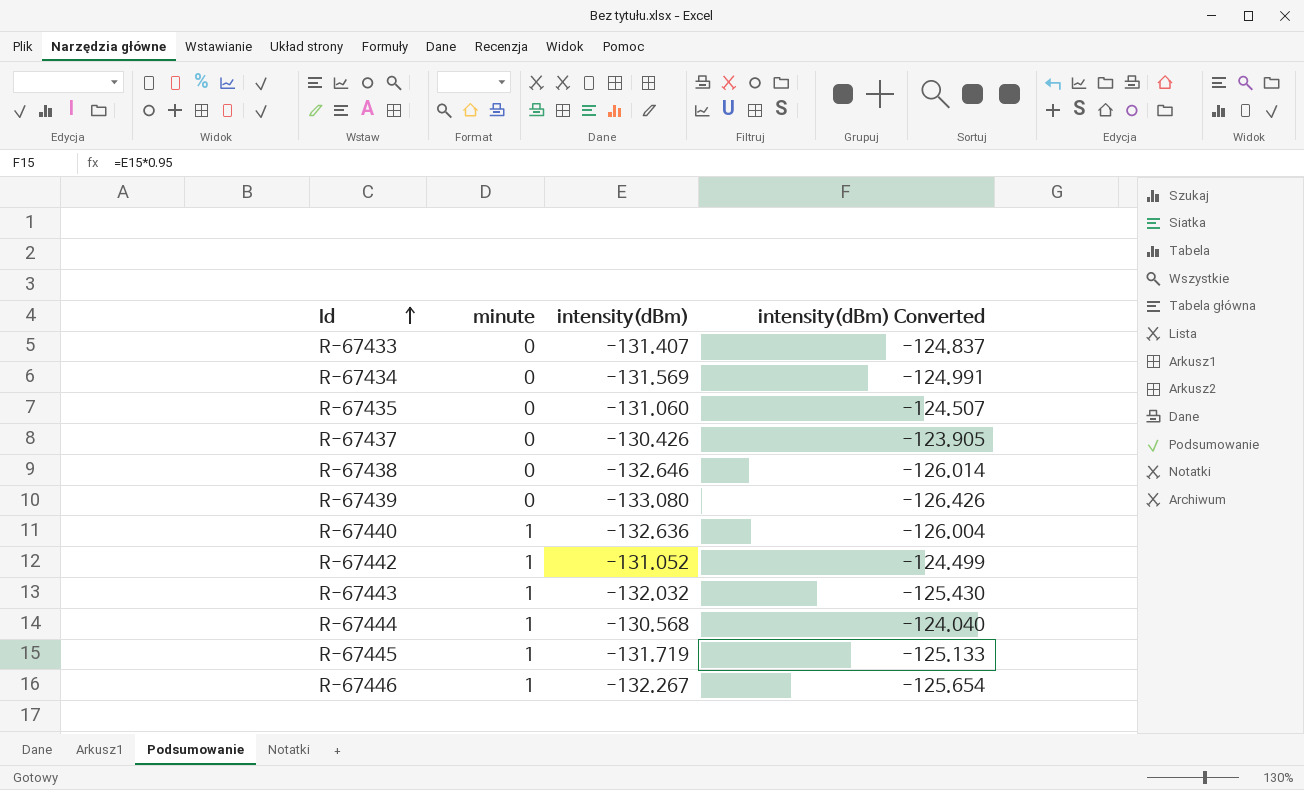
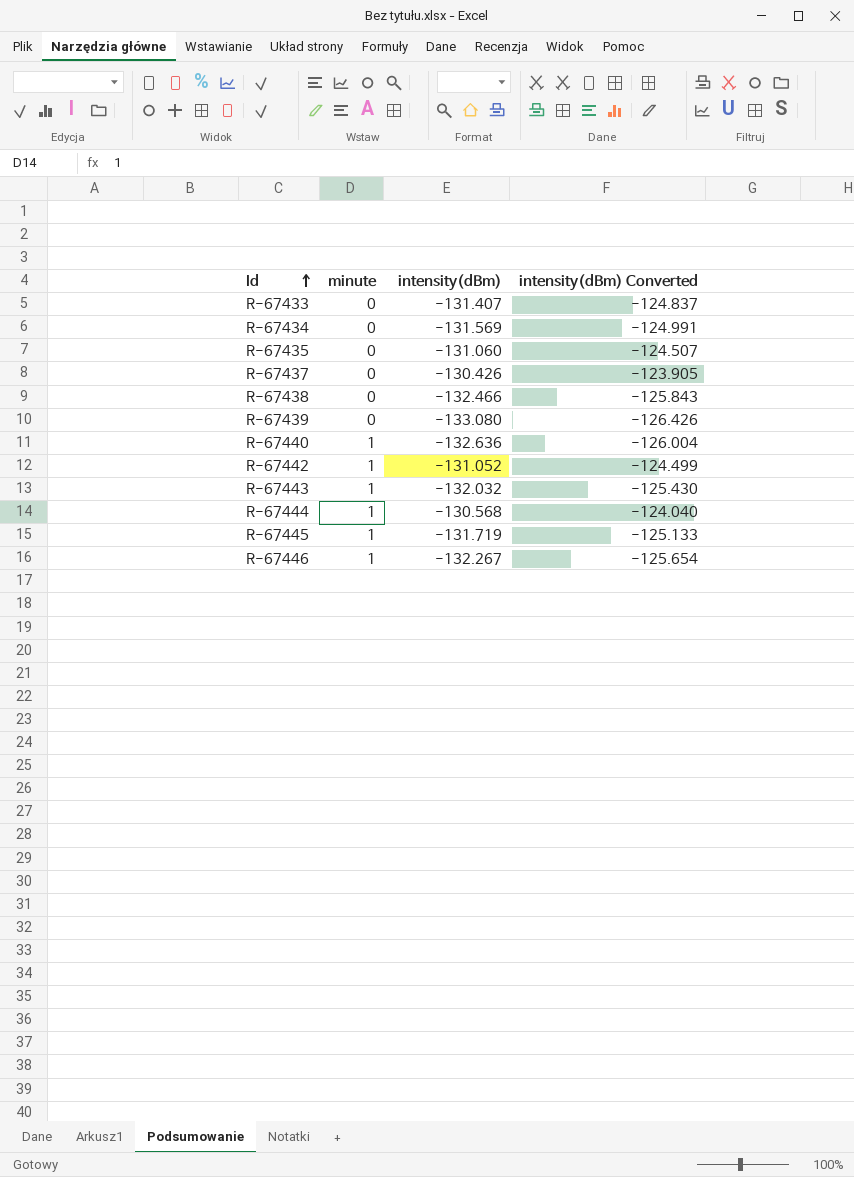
R-67438 | intensity(dBm): -132.646 -> -132.466
R-67438 | intensity(dBm) Converted: -126.014 -> -125.843

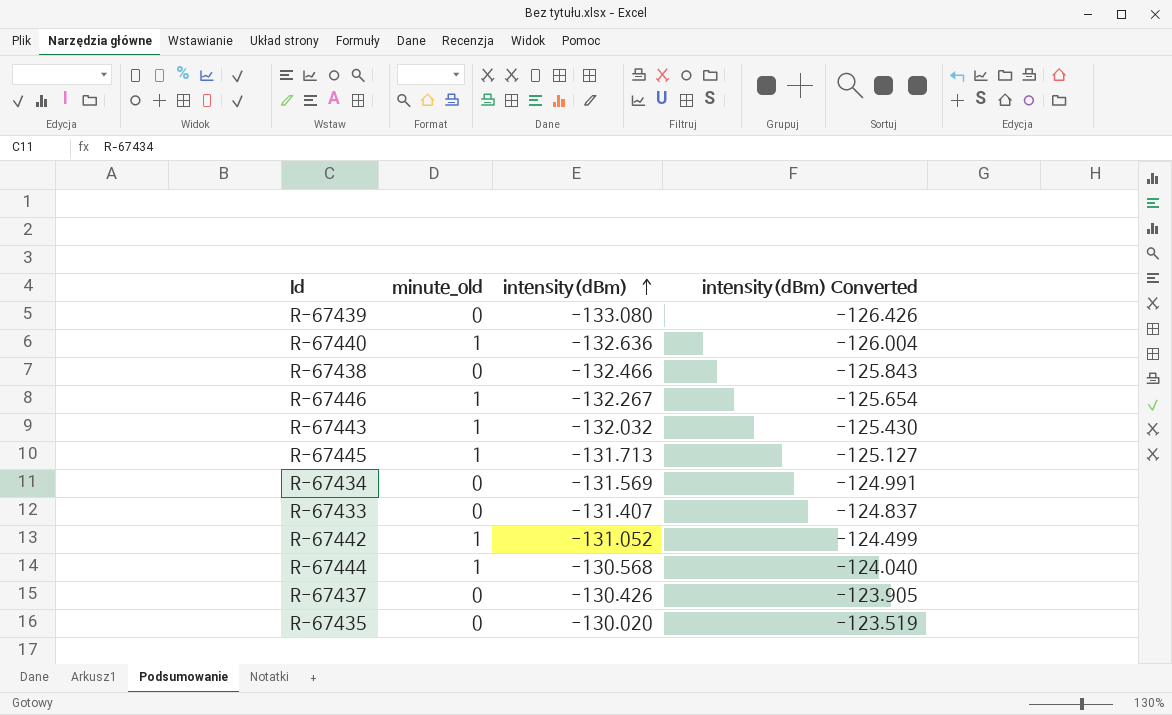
row order: Id ascending -> intensity(dBm) ascending
column name: minute -> minute_old
R-67445 | intensity(dBm): -131.719 -> -131.713
R-67445 | intensity(dBm) Converted: -125.133 -> -125.127
R-67435 | intensity(dBm): -131.060 -> -130.020
R-67435 | intensity(dBm) Converted: -124.507 -> -123.519

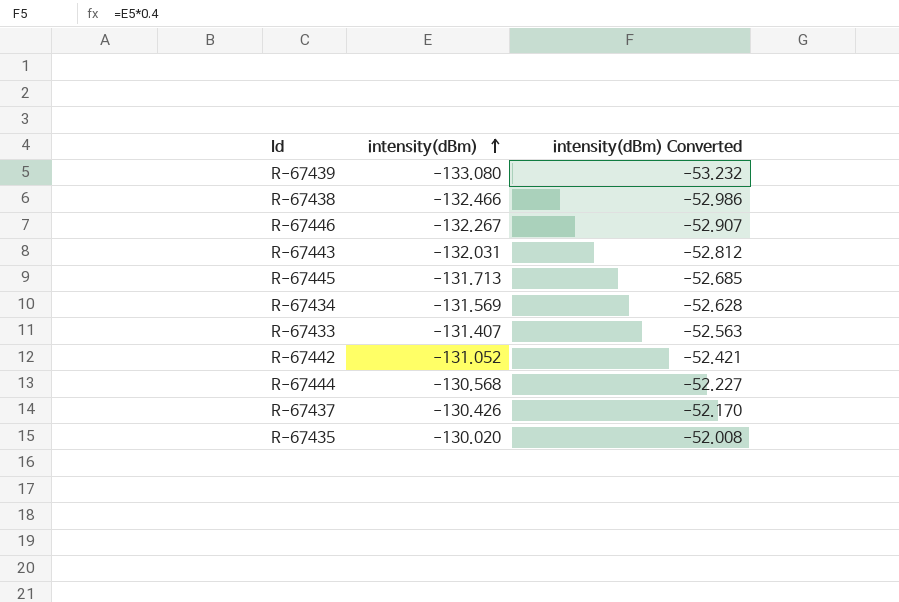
column minute_old | position: 2 -> none
column intensity(dBm) Converted | formula: [intensity(dBm)] * 0.95 -> [intensity(dBm)] * 0.4
row R-67440: 1 | -132.636 | -126.004 -> none
R-67443 | intensity(dBm): -132.032 -> -132.031

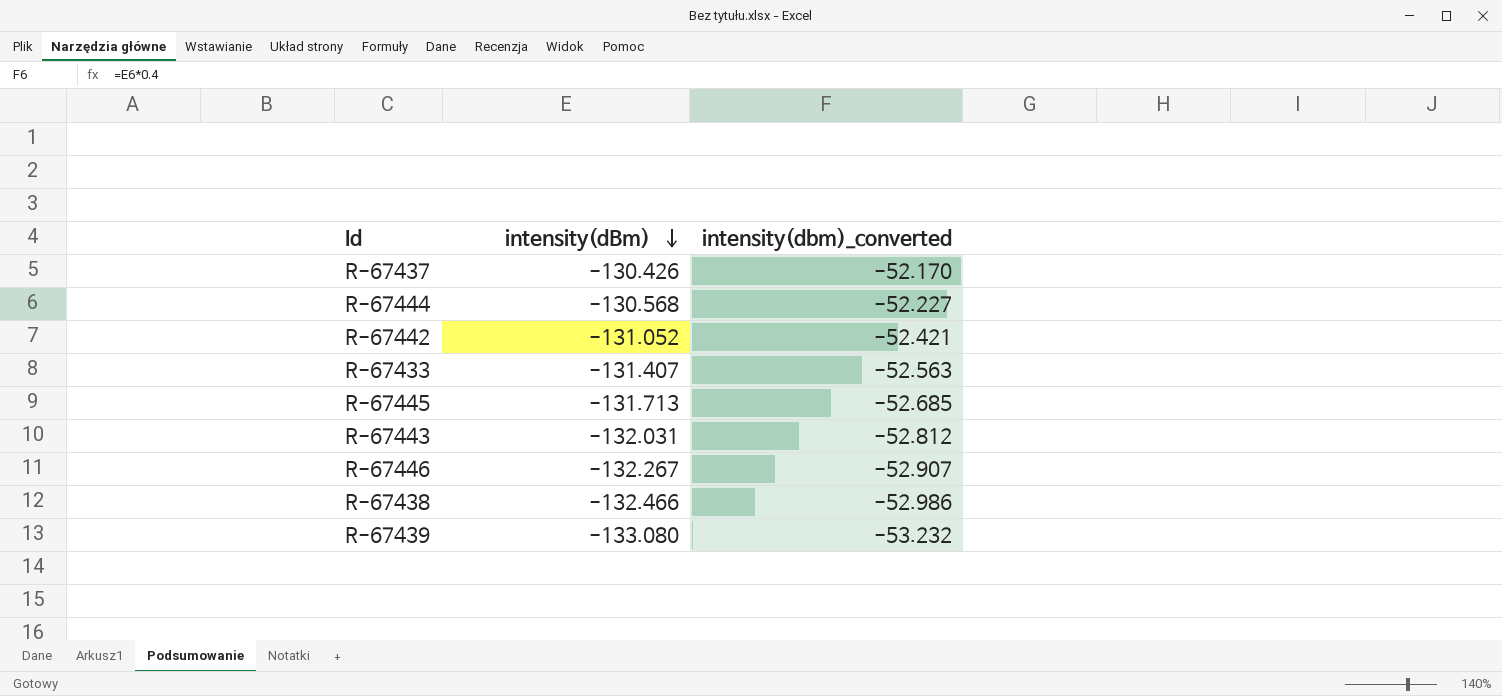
row order: intensity(dBm) ascending -> intensity(dBm) descending
column name: intensity(dBm) Converted -> intensity(dbm)_converted
row R-67434: -131.569 | -52.628 -> none
row R-67435: -130.020 | -52.008 -> none

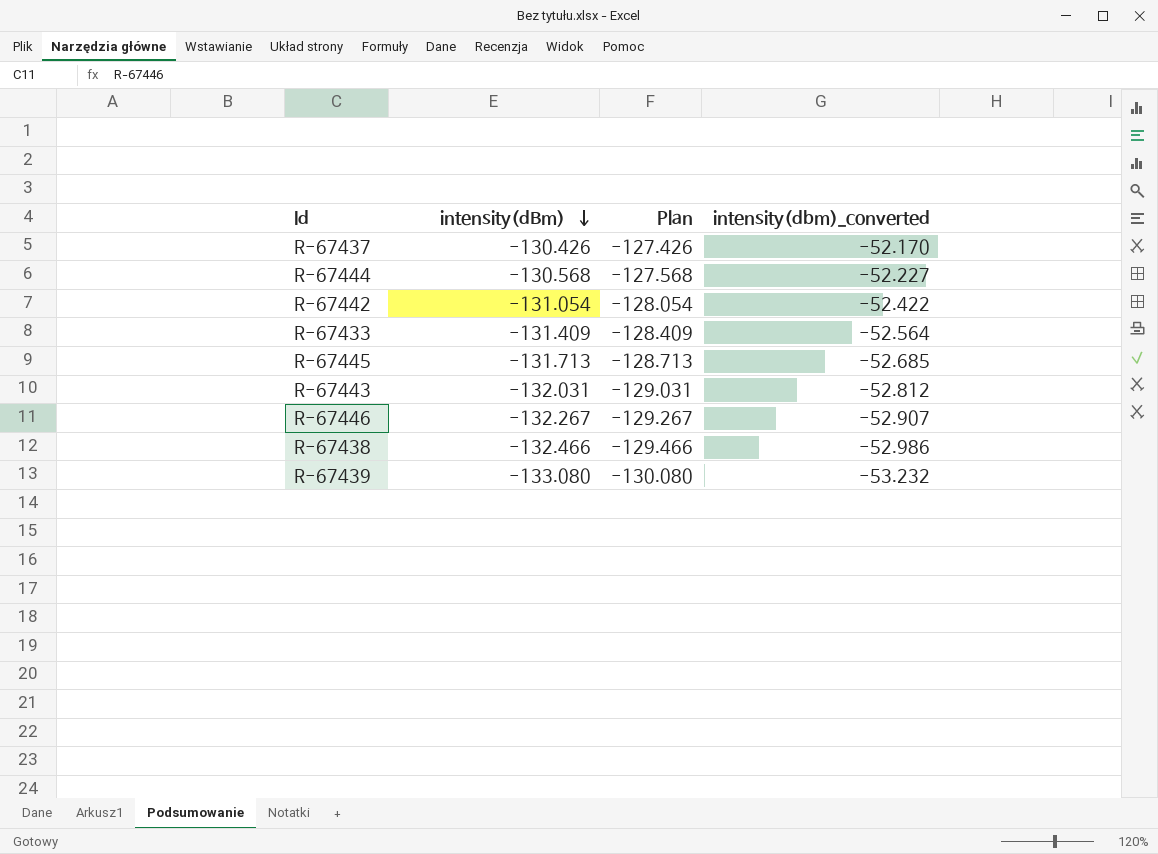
column Plan | formula: none -> [intensity(dBm)] + 3
R-67442 | intensity(dBm): -131.052 -> -131.054
R-67442 | intensity(dbm)_converted: -52.421 -> -52.422
R-67433 | intensity(dBm): -131.407 -> -131.409
R-67433 | intensity(dbm)_converted: -52.563 -> -52.564

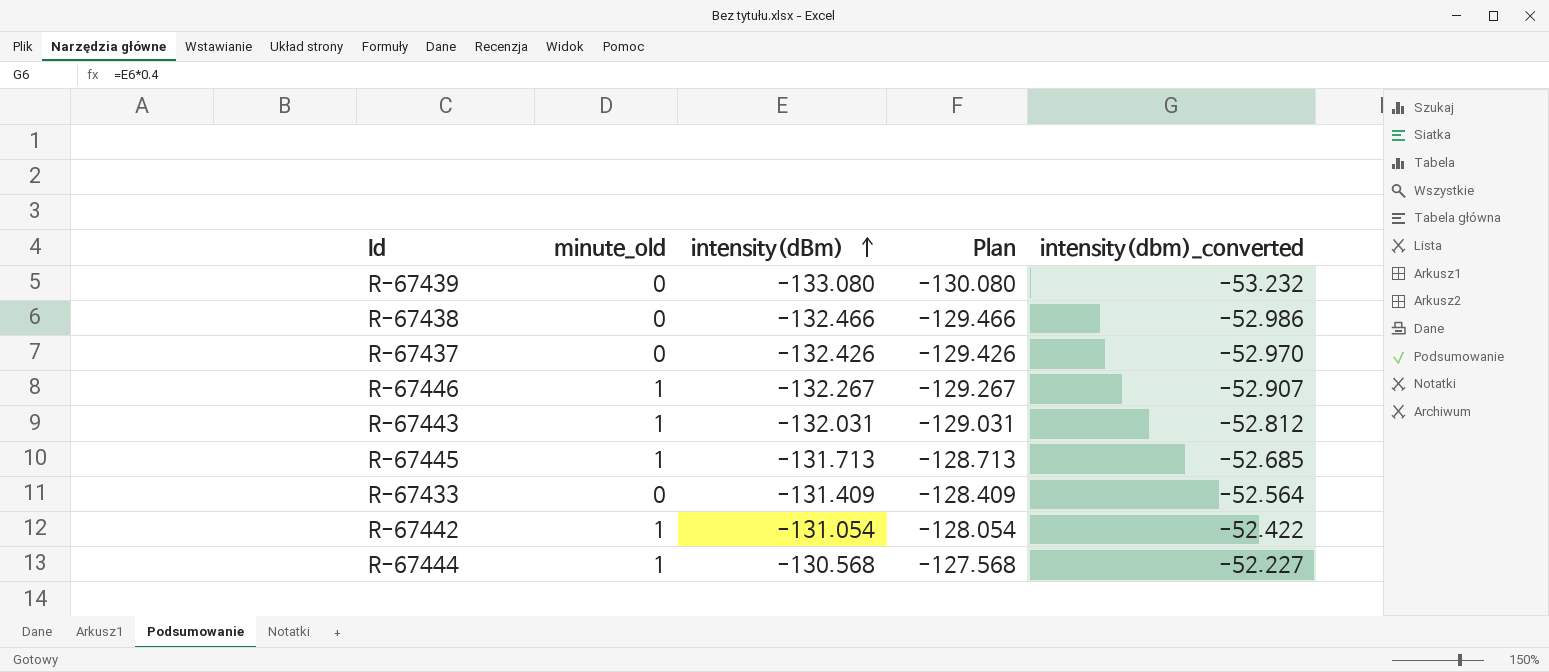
row order: intensity(dBm) descending -> intensity(dBm) ascending
column minute_old | position: none -> 2
R-67437 | intensity(dBm): -130.426 -> -132.426
R-67437 | Plan: -127.426 -> -129.426
R-67437 | intensity(dbm)_converted: -52.170 -> -52.970

